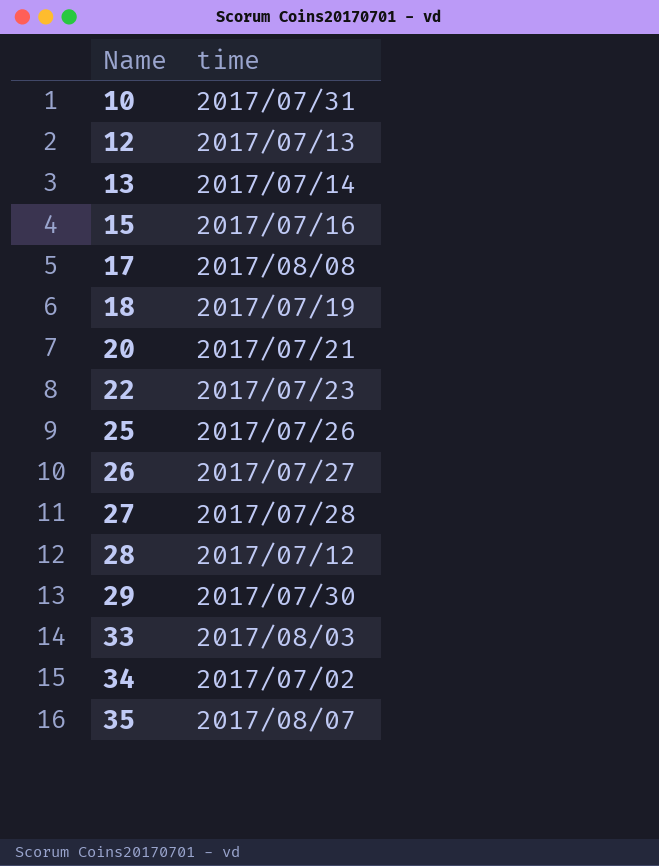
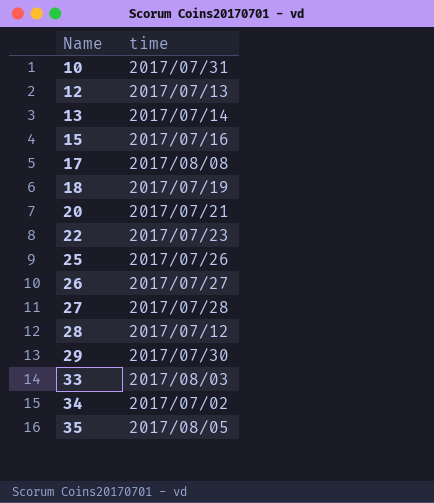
35 | time: 2017/08/07 -> 2017/08/05

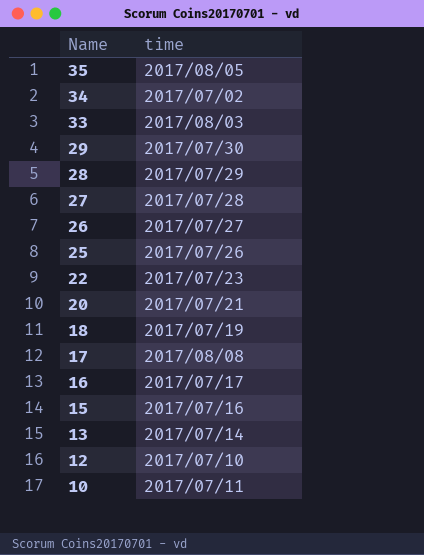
row order: Name ascending -> Name descending
28 | time: 2017/07/12 -> 2017/07/29
row 16: none -> 2017/07/17
12 | time: 2017/07/13 -> 2017/07/10
10 | time: 2017/07/31 -> 2017/07/11

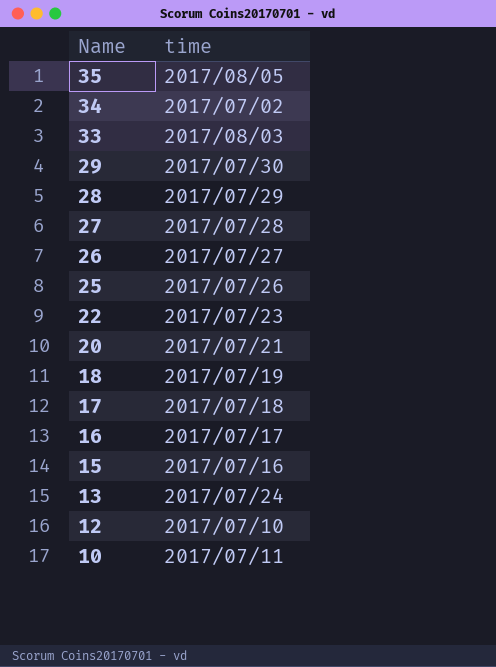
17 | time: 2017/08/08 -> 2017/07/18
13 | time: 2017/07/14 -> 2017/07/24

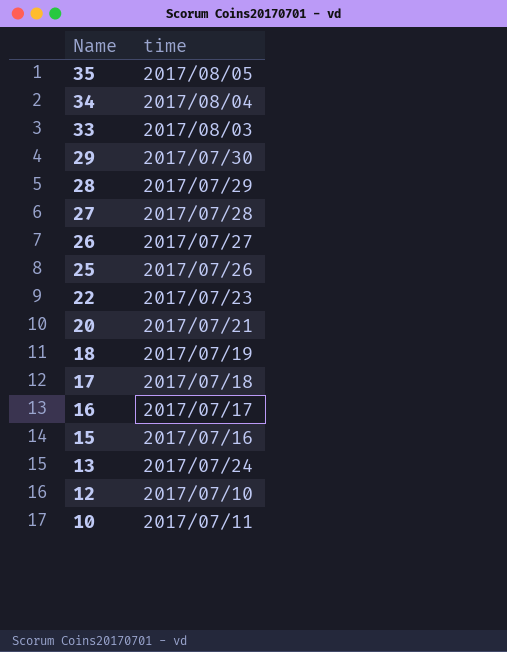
34 | time: 2017/07/02 -> 2017/08/04

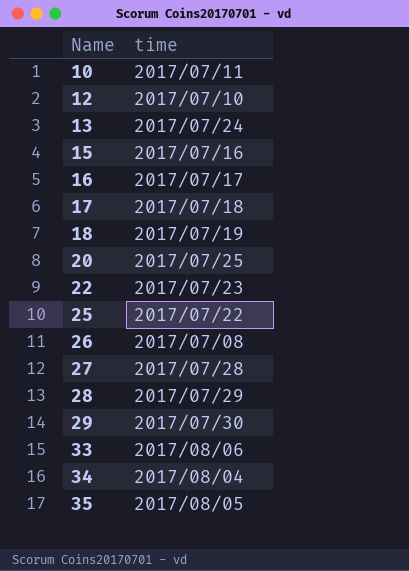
row order: Name descending -> Name ascending
20 | time: 2017/07/21 -> 2017/07/25
25 | time: 2017/07/26 -> 2017/07/22
26 | time: 2017/07/27 -> 2017/07/08
33 | time: 2017/08/03 -> 2017/08/06

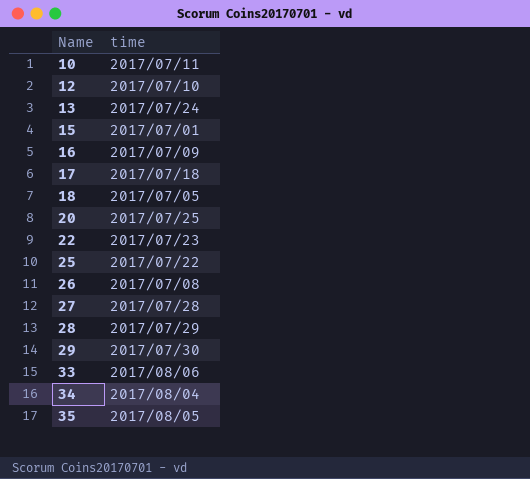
15 | time: 2017/07/16 -> 2017/07/01
16 | time: 2017/07/17 -> 2017/07/09
18 | time: 2017/07/19 -> 2017/07/05

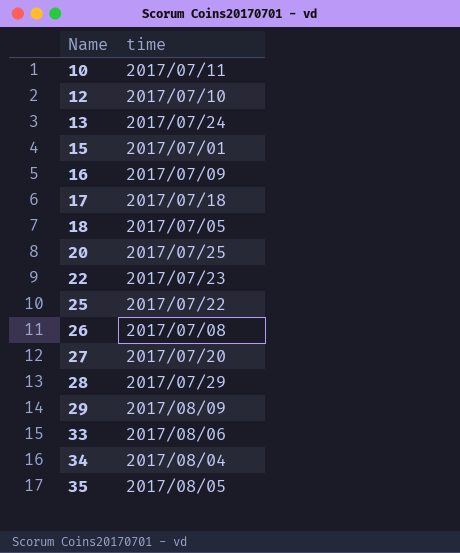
27 | time: 2017/07/28 -> 2017/07/20
29 | time: 2017/07/30 -> 2017/08/09

